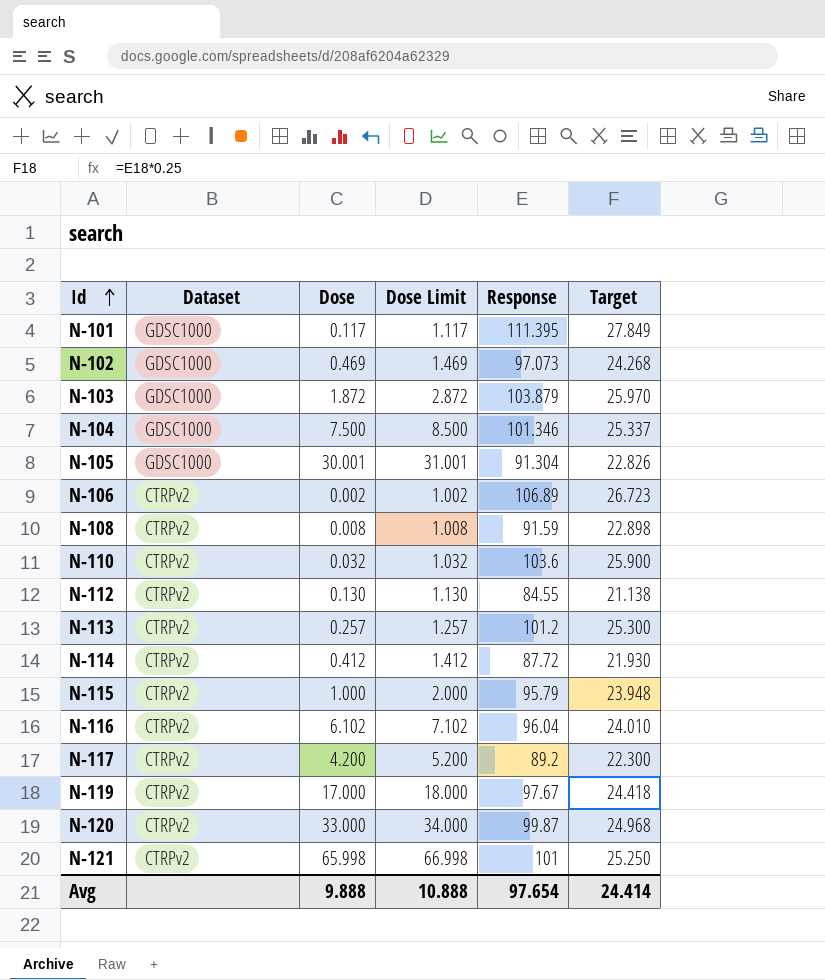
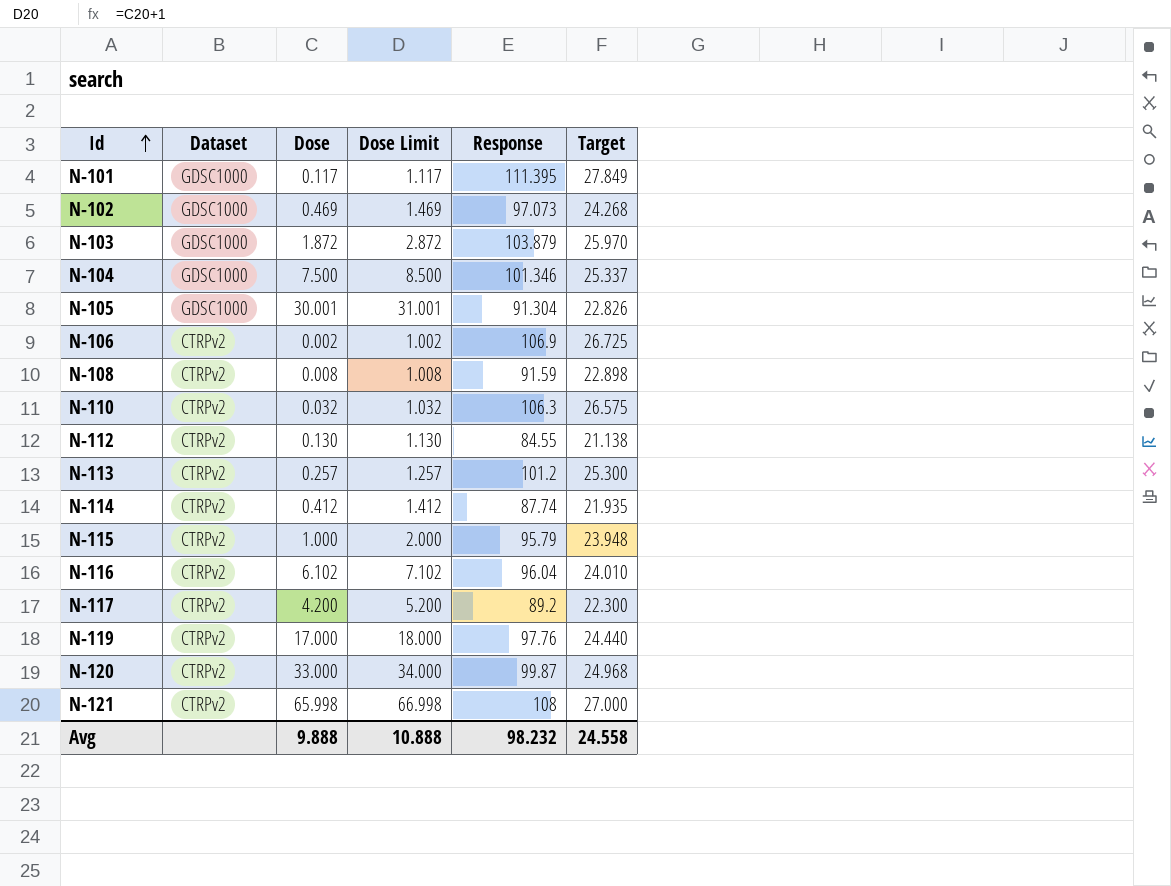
N-106 | Response: 106.89 -> 106.9
N-106 | Target: 26.723 -> 26.725
N-110 | Response: 103.6 -> 106.3
N-110 | Target: 25.900 -> 26.575
N-114 | Response: 87.72 -> 87.74
N-114 | Target: 21.930 -> 21.935
N-119 | Response: 97.67 -> 97.76
N-119 | Target: 24.418 -> 24.440
N-121 | Response: 101 -> 108
N-121 | Target: 25.250 -> 27.000
Avg | Response: 97.654 -> 98.232
Avg | Target: 24.414 -> 24.558

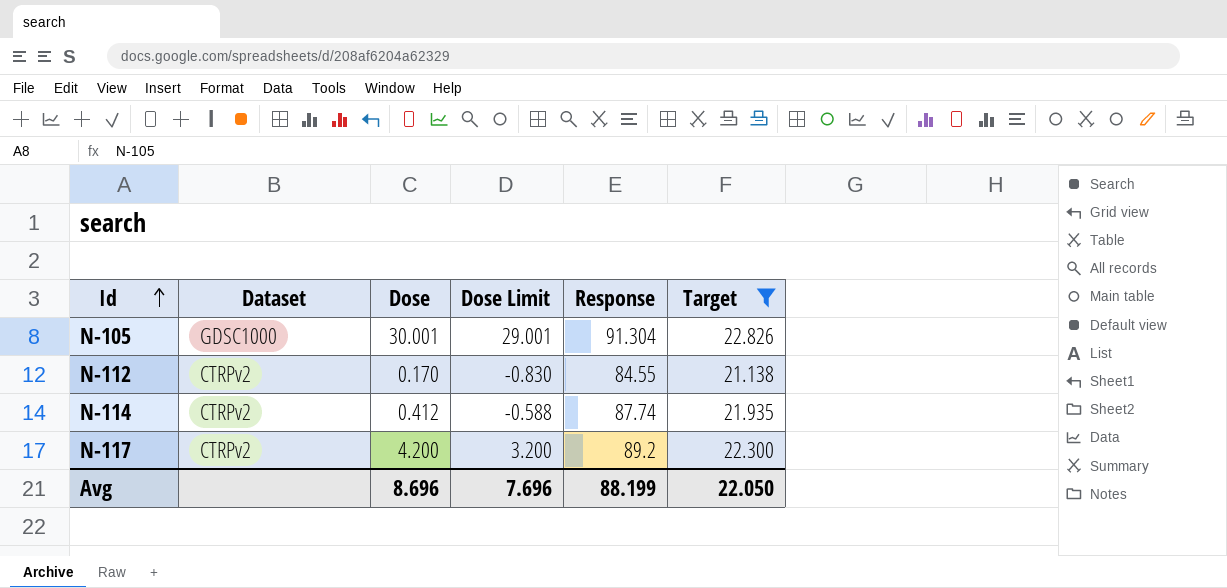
filter: none -> Target <= 22.826
column Dose Limit | formula: [Dose] + 1 -> [Dose] - 1
N-112 | Dose: 0.130 -> 0.170
Avg | Dose: 9.888 -> 8.696
Avg | Dose Limit: 10.888 -> 7.696
Avg | Response: 98.232 -> 88.199
Avg | Target: 24.558 -> 22.050

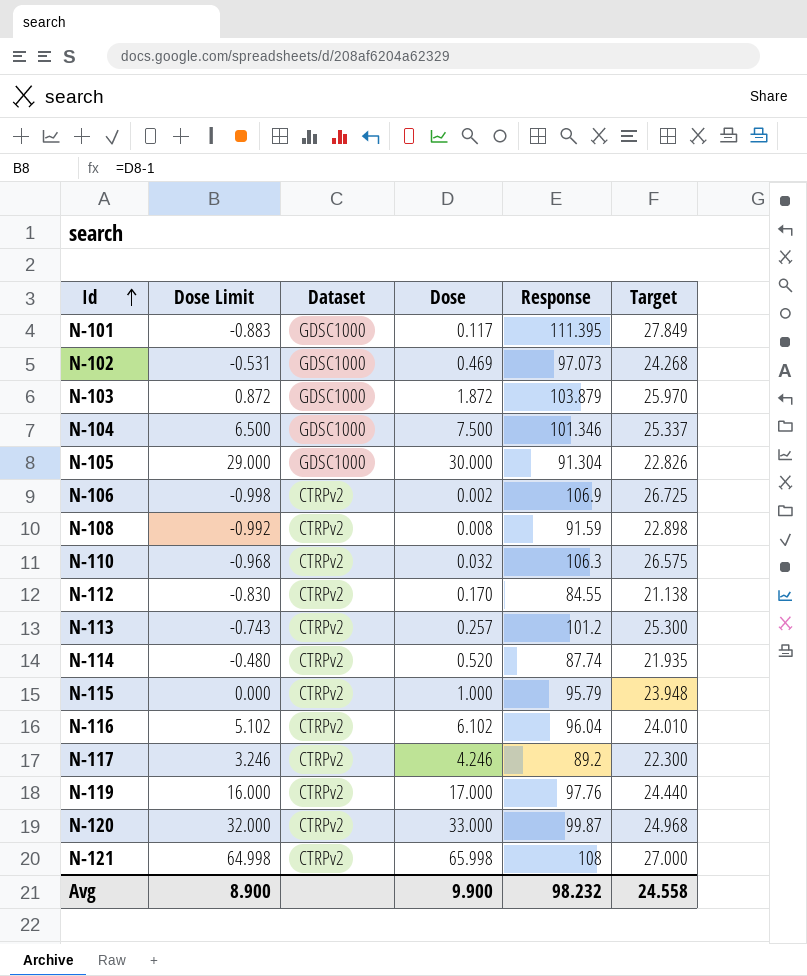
filter: Target <= 22.826 -> none
column Dose Limit | position: 4 -> 2
N-105 | Dose Limit: 29.001 -> 29.000
N-105 | Dose: 30.001 -> 30.000
N-114 | Dose Limit: -0.588 -> -0.480
N-114 | Dose: 0.412 -> 0.520
N-117 | Dose Limit: 3.200 -> 3.246
N-117 | Dose: 4.200 -> 4.246
Avg | Dose Limit: 7.696 -> 8.900
Avg | Dose: 8.696 -> 9.900
Avg | Response: 88.199 -> 98.232
Avg | Target: 22.050 -> 24.558

